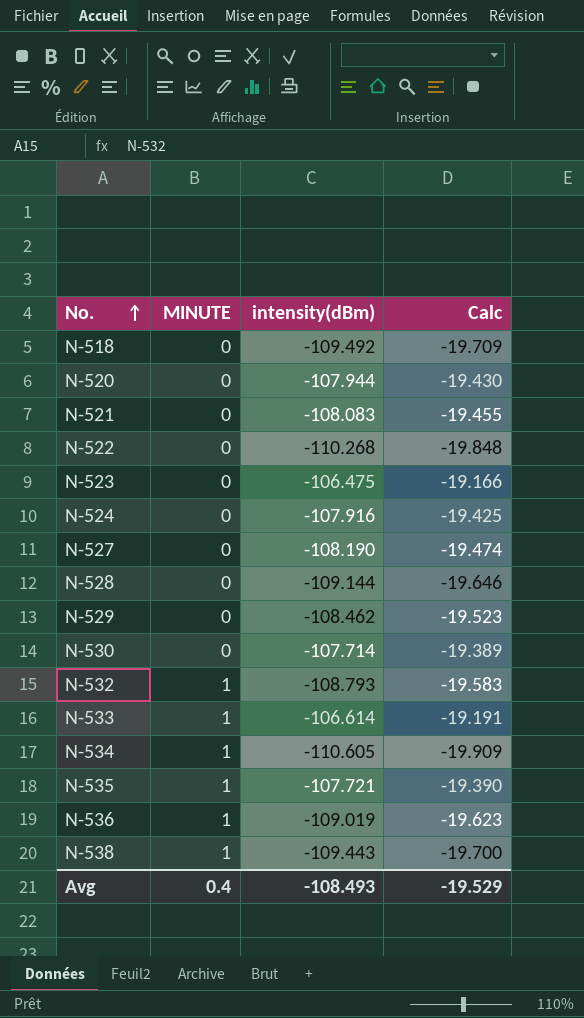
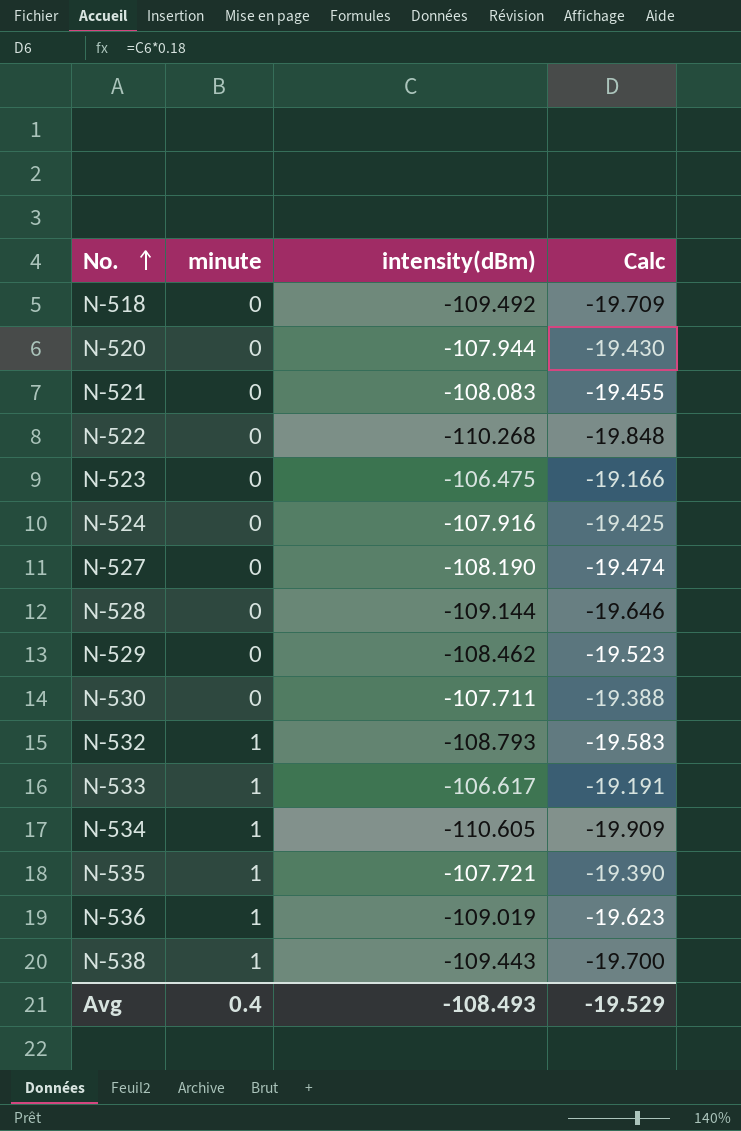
column name: MINUTE -> minute
N-530 | intensity(dBm): -107.714 -> -107.711
N-530 | Calc: -19.389 -> -19.388
N-533 | intensity(dBm): -106.614 -> -106.617

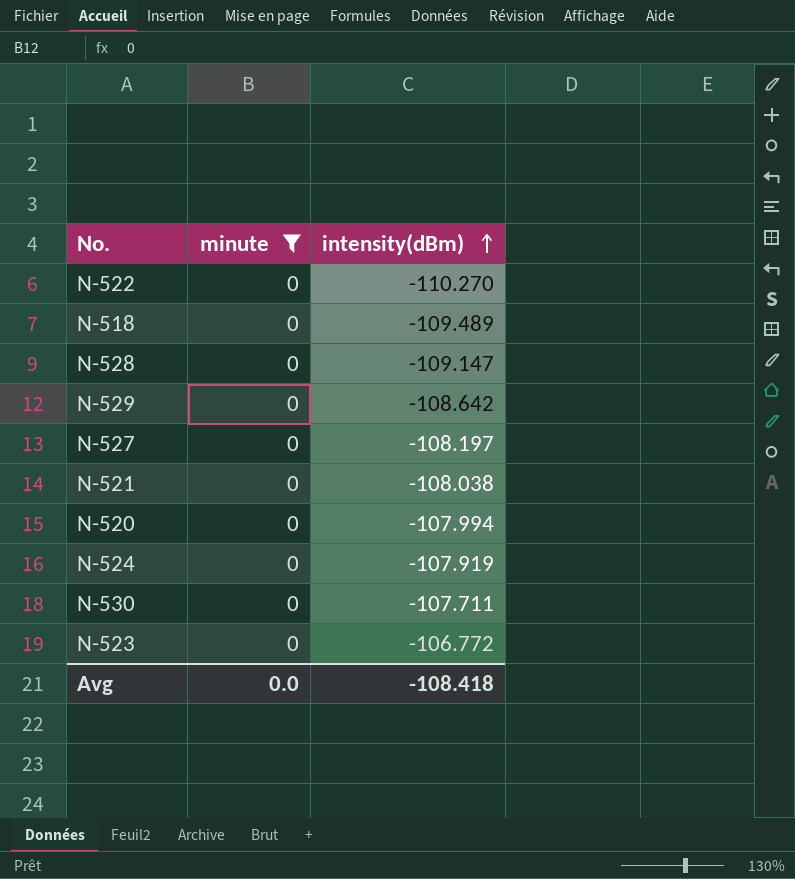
filter: none -> minute = 0
row order: No. ascending -> intensity(dBm) ascending
column Calc | formula: [intensity(dBm)] * 0.18 -> none
N-522 | intensity(dBm): -110.268 -> -110.270
N-518 | intensity(dBm): -109.492 -> -109.489
N-528 | intensity(dBm): -109.144 -> -109.147
N-529 | intensity(dBm): -108.462 -> -108.642
N-527 | intensity(dBm): -108.190 -> -108.197
N-521 | intensity(dBm): -108.083 -> -108.038
N-520 | intensity(dBm): -107.944 -> -107.994
N-524 | intensity(dBm): -107.916 -> -107.919
N-523 | intensity(dBm): -106.475 -> -106.772
Avg | minute: 0.4 -> 0.0
Avg | intensity(dBm): -108.493 -> -108.418

